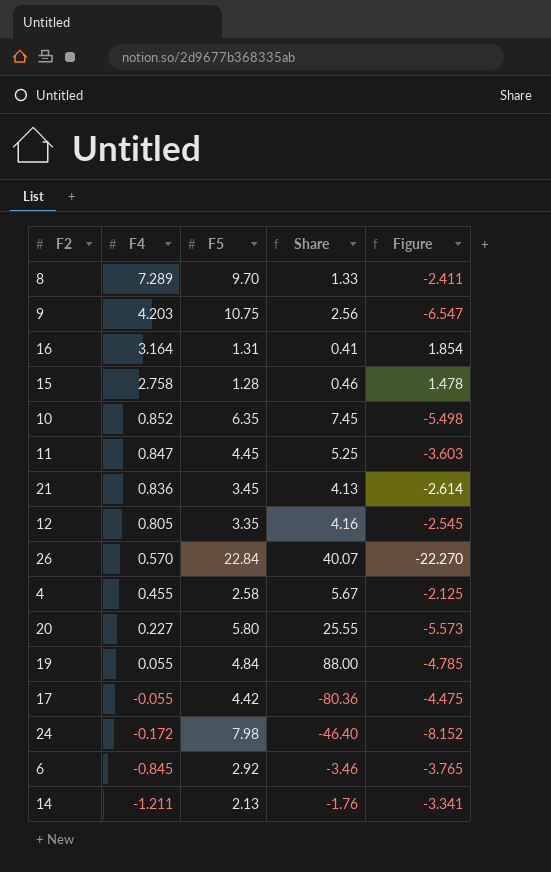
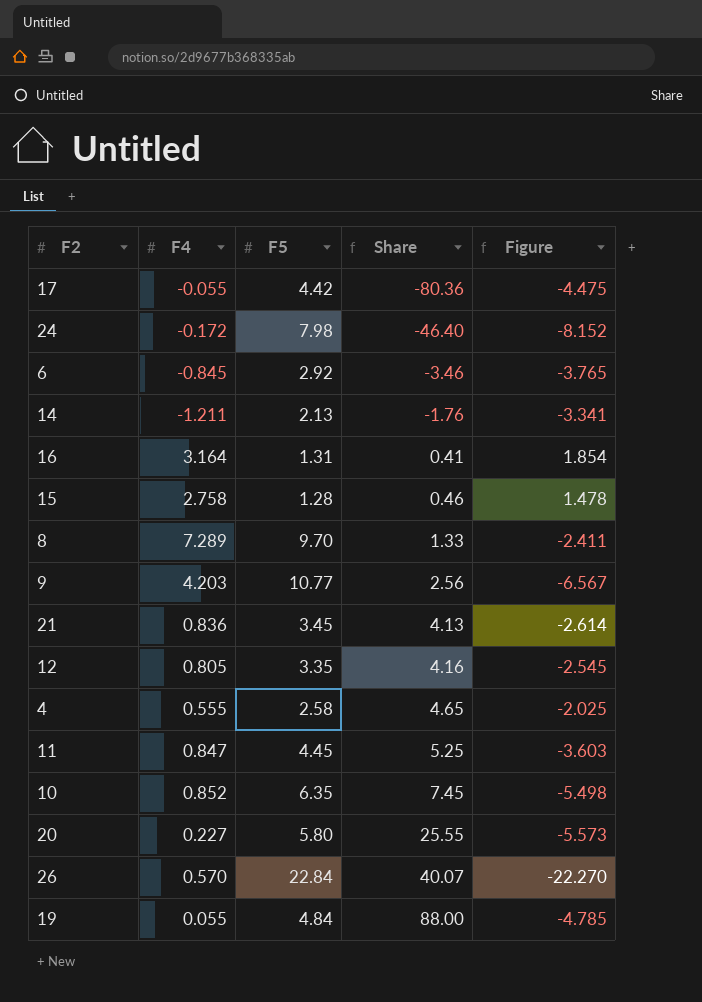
row order: F4 descending -> Share ascending
9 | F5: 10.75 -> 10.77
9 | Figure: -6.547 -> -6.567
4 | F4: 0.455 -> 0.555
4 | Share: 5.67 -> 4.65
4 | Figure: -2.125 -> -2.025

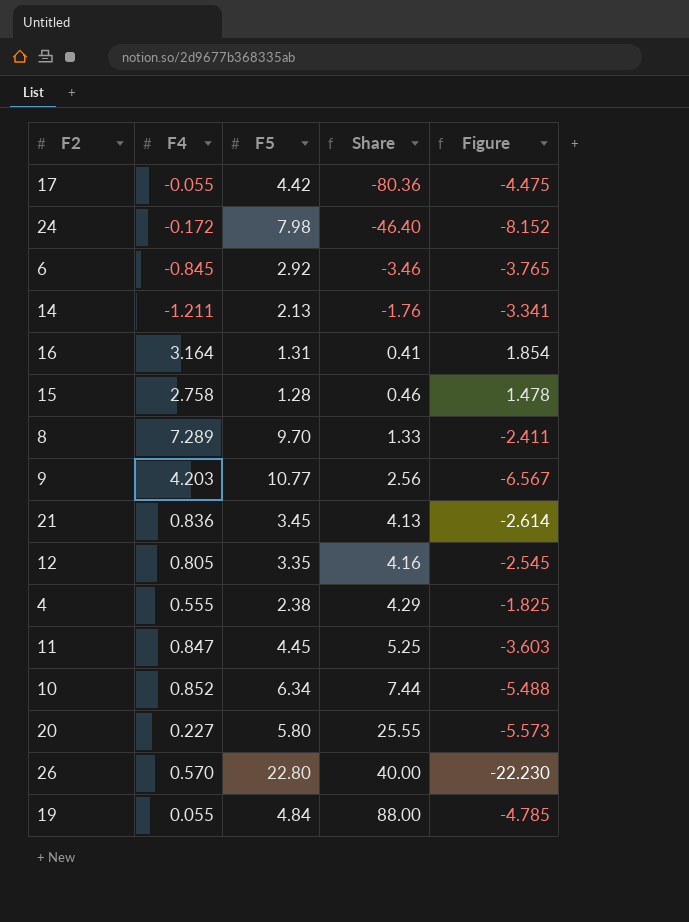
4 | F5: 2.58 -> 2.38
4 | Share: 4.65 -> 4.29
4 | Figure: -2.025 -> -1.825
10 | F5: 6.35 -> 6.34
10 | Share: 7.45 -> 7.44
10 | Figure: -5.498 -> -5.488
26 | F5: 22.84 -> 22.80
26 | Share: 40.07 -> 40.00
26 | Figure: -22.270 -> -22.230

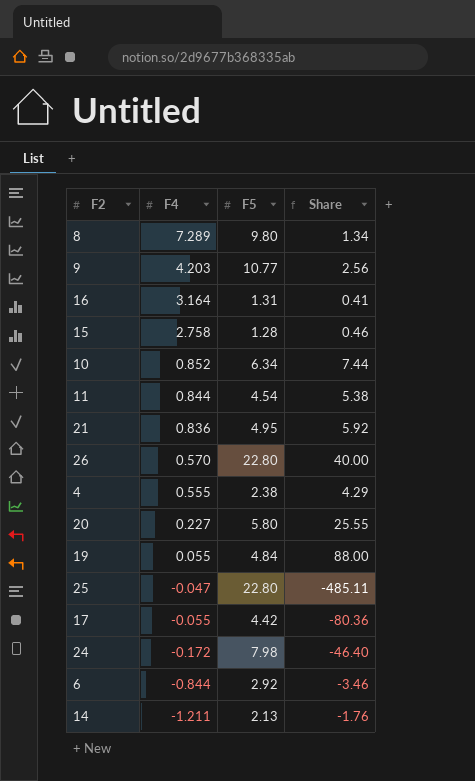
row order: Share ascending -> F4 descending
column Figure | formula: [F4] - [F5] -> none
row 12: 0.805 | 3.35 | 4.16 | -2.545 -> none
8 | F5: 9.70 -> 9.80
8 | Share: 1.33 -> 1.34
11 | F4: 0.847 -> 0.844
11 | F5: 4.45 -> 4.54
11 | Share: 5.25 -> 5.38
21 | F5: 3.45 -> 4.95
21 | Share: 4.13 -> 5.92
row 25: none -> -0.047 | 22.80 | -485.11
6 | F4: -0.845 -> -0.844

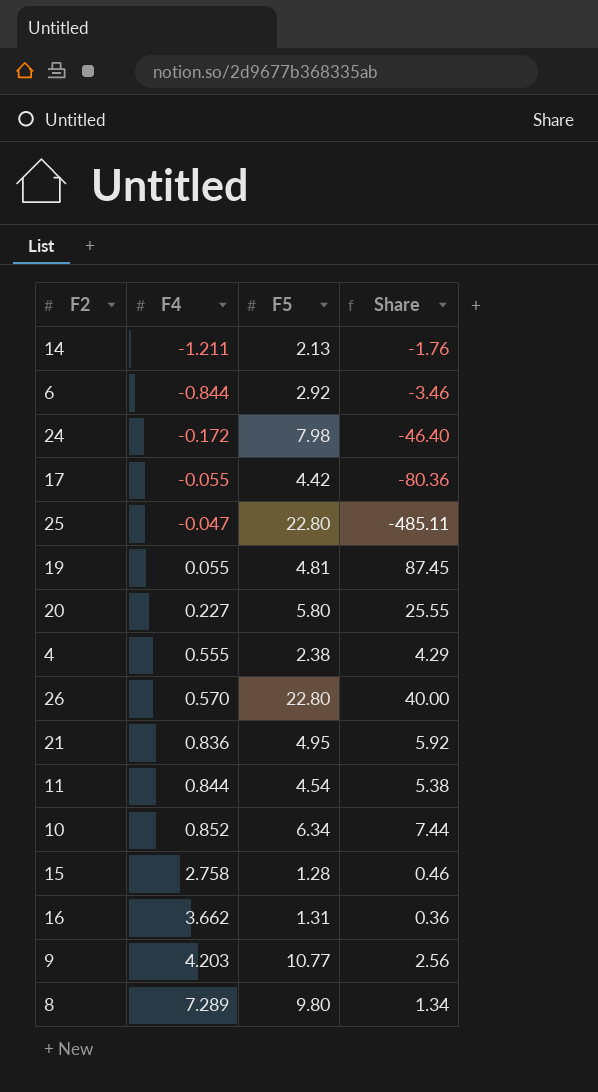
row order: F4 descending -> F4 ascending
19 | F5: 4.84 -> 4.81
19 | Share: 88.00 -> 87.45
16 | F4: 3.164 -> 3.662
16 | Share: 0.41 -> 0.36

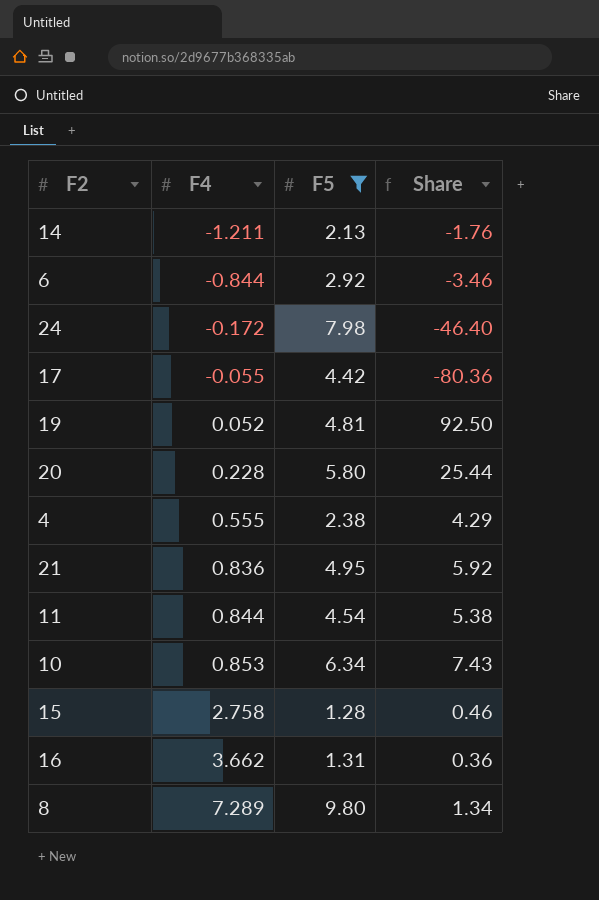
filter: none -> F5 <= 9.80
19 | F4: 0.055 -> 0.052
19 | Share: 87.45 -> 92.50
20 | F4: 0.227 -> 0.228
20 | Share: 25.55 -> 25.44
10 | F4: 0.852 -> 0.853
10 | Share: 7.44 -> 7.43

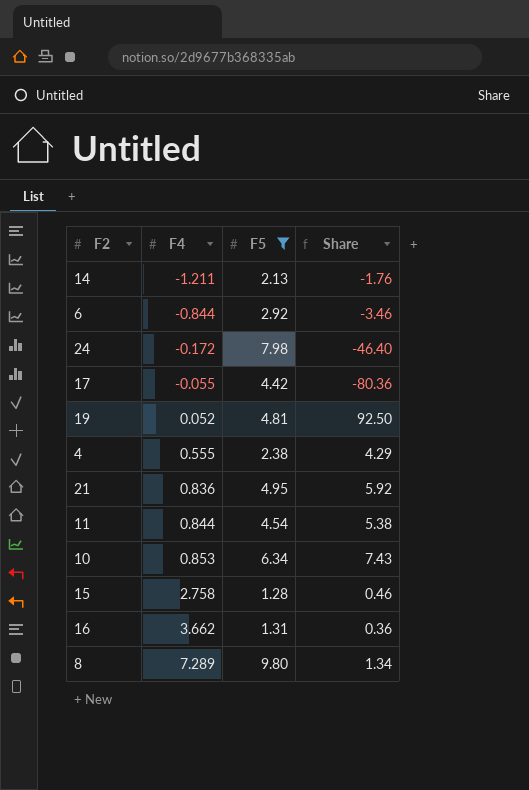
row 20: 0.228 | 5.80 | 25.44 -> none

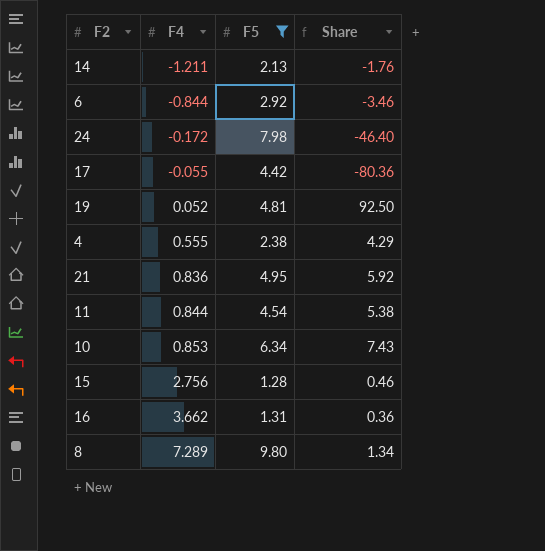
15 | F4: 2.758 -> 2.756

